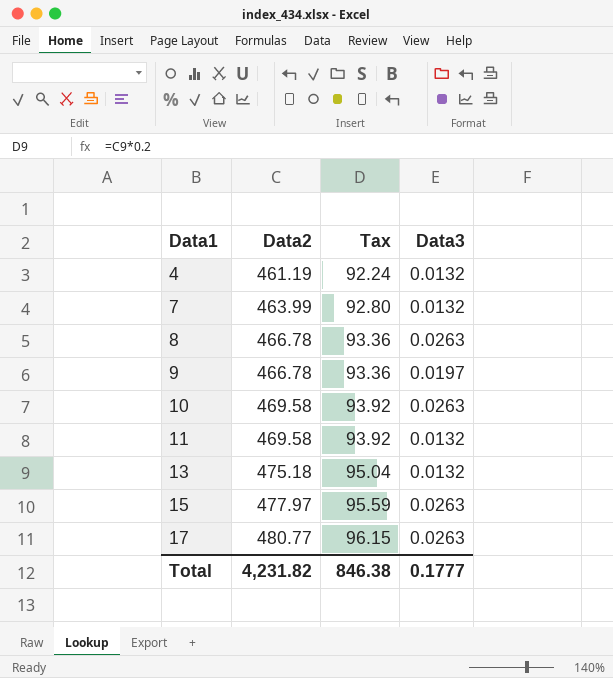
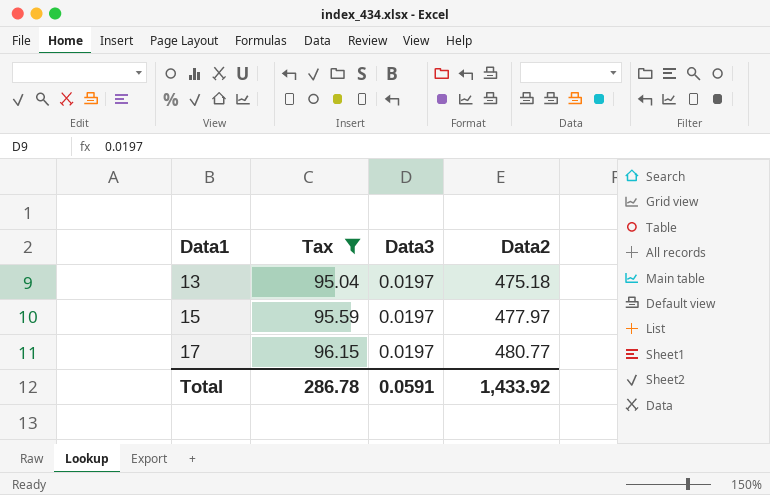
filter: none -> Tax >= 95.04
column Data2 | position: 2 -> 4
13 | Data3: 0.0132 -> 0.0197
15 | Data3: 0.0263 -> 0.0197
17 | Data3: 0.0263 -> 0.0197
Total | Tax: 846.38 -> 286.78
Total | Data3: 0.1777 -> 0.0591
Total | Data2: 4,231.82 -> 1,433.92

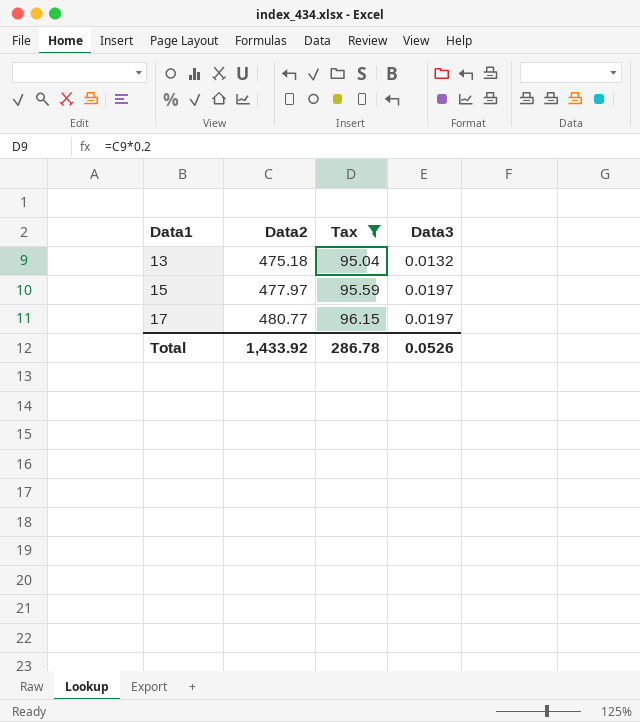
column Data2 | position: 4 -> 2
13 | Data3: 0.0197 -> 0.0132
Total | Data3: 0.0591 -> 0.0526

